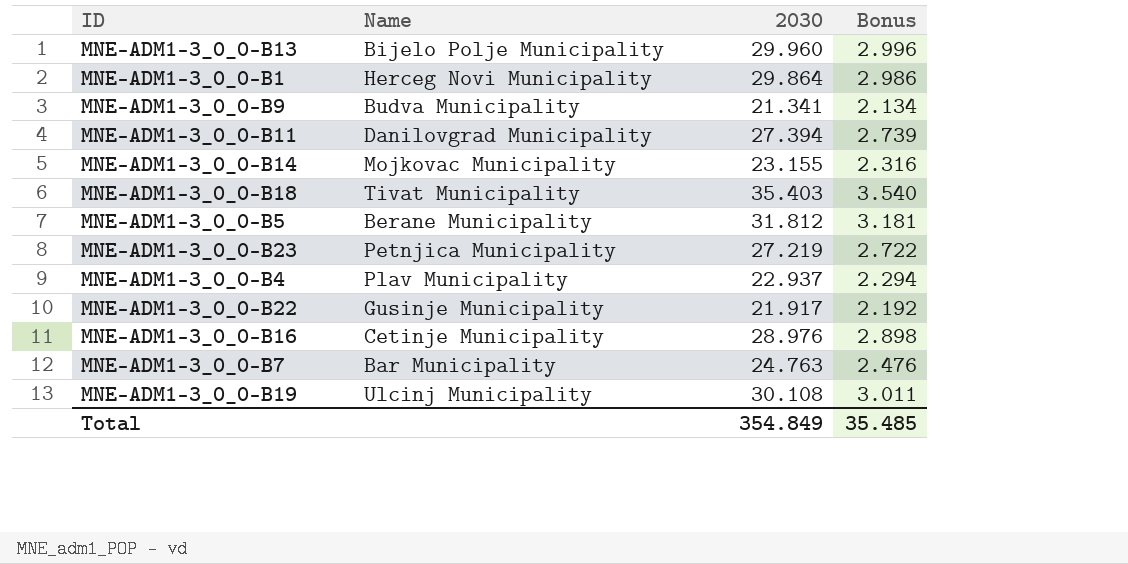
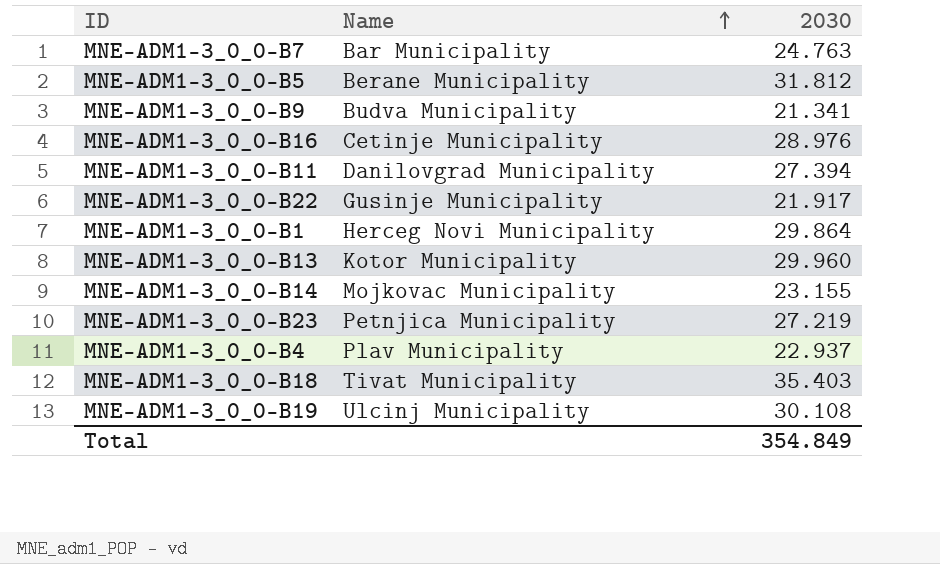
row order: none -> Name ascending
column Bonus | formula: [2030] * 0.1 -> none
MNE-ADM1-3_0_0-B13 | Name: Bijelo Polje Municipality -> Kotor Municipality

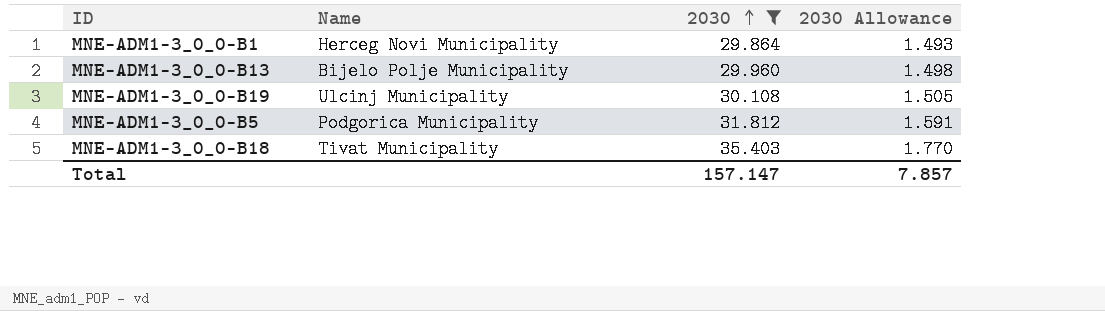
filter: none -> 2030 >= 29.864
row order: Name ascending -> 2030 ascending
column 2030 Allowance | formula: none -> [2030] * 0.05
MNE-ADM1-3_0_0-B13 | Name: Kotor Municipality -> Bijelo Polje Municipality
MNE-ADM1-3_0_0-B5 | Name: Berane Municipality -> Podgorica Municipality
Total | 2030: 354.849 -> 157.147

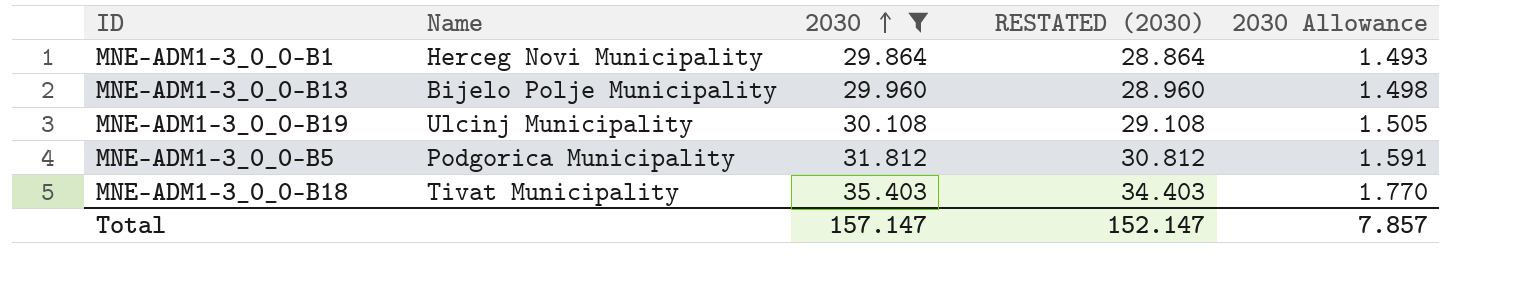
column RESTATED (2030) | formula: none -> [2030] - 1

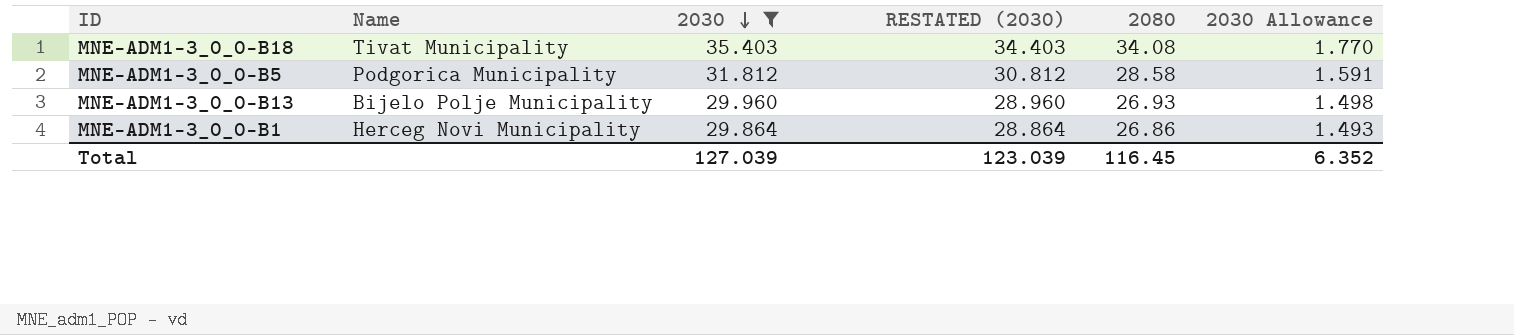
row order: 2030 ascending -> 2030 descending
column 2080 | position: none -> 5
row MNE-ADM1-3_0_0-B19: Ulcinj Municipality | 30.108 | 29.108 | 1.505 -> none
Total | 2030: 157.147 -> 127.039
Total | RESTATED (2030): 152.147 -> 123.039
Total | 2030 Allowance: 7.857 -> 6.352

